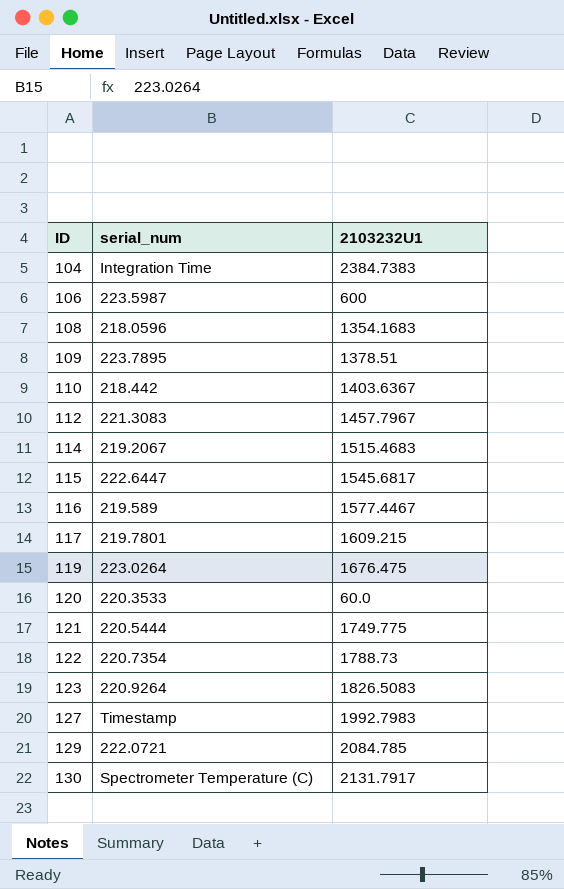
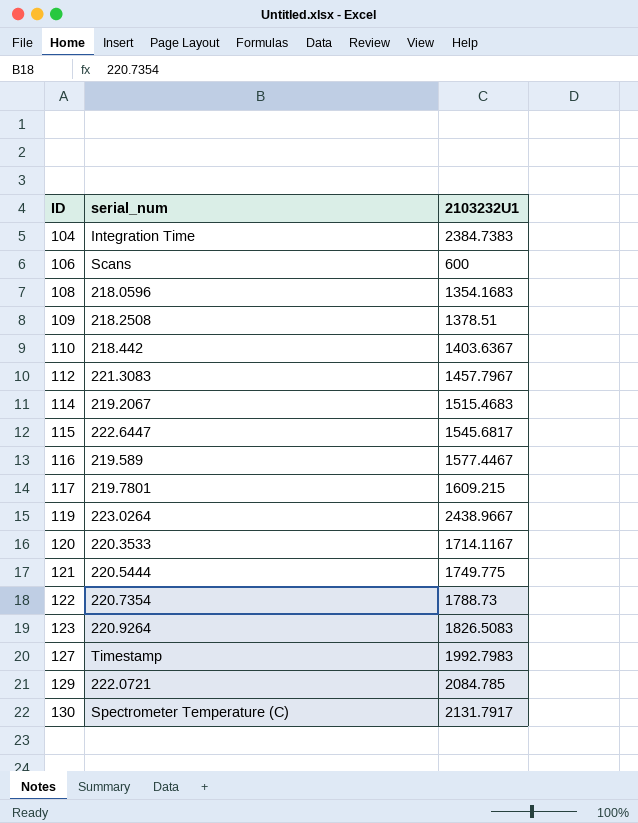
106 | serial_num: 223.5987 -> Scans
109 | serial_num: 223.7895 -> 218.2508
119 | 2103232U1: 1676.475 -> 2438.9667
120 | 2103232U1: 60.0 -> 1714.1167

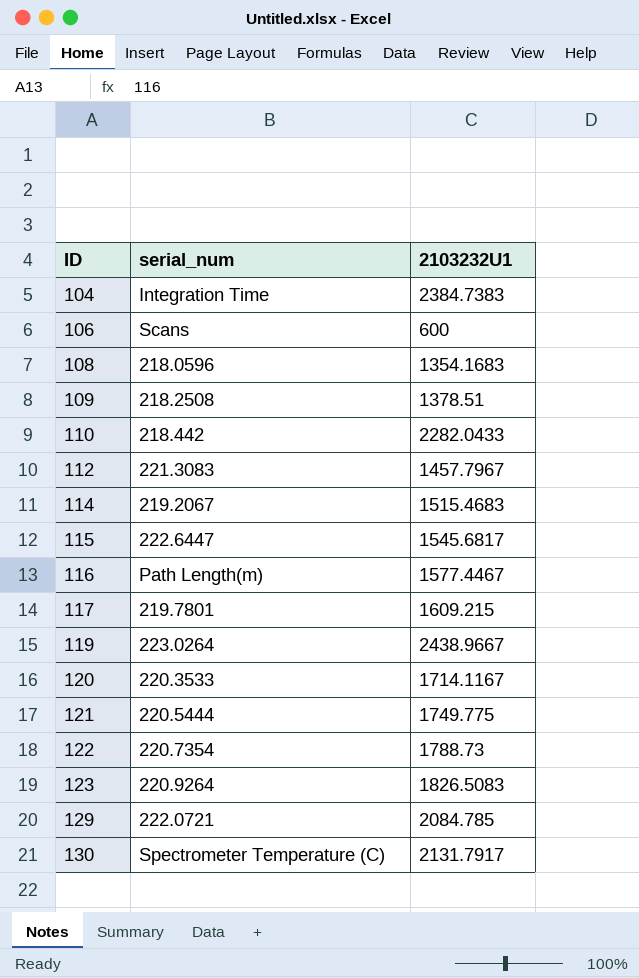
row 127: Timestamp | 1992.7983 -> none
110 | 2103232U1: 1403.6367 -> 2282.0433
116 | serial_num: 219.589 -> Path Length(m)

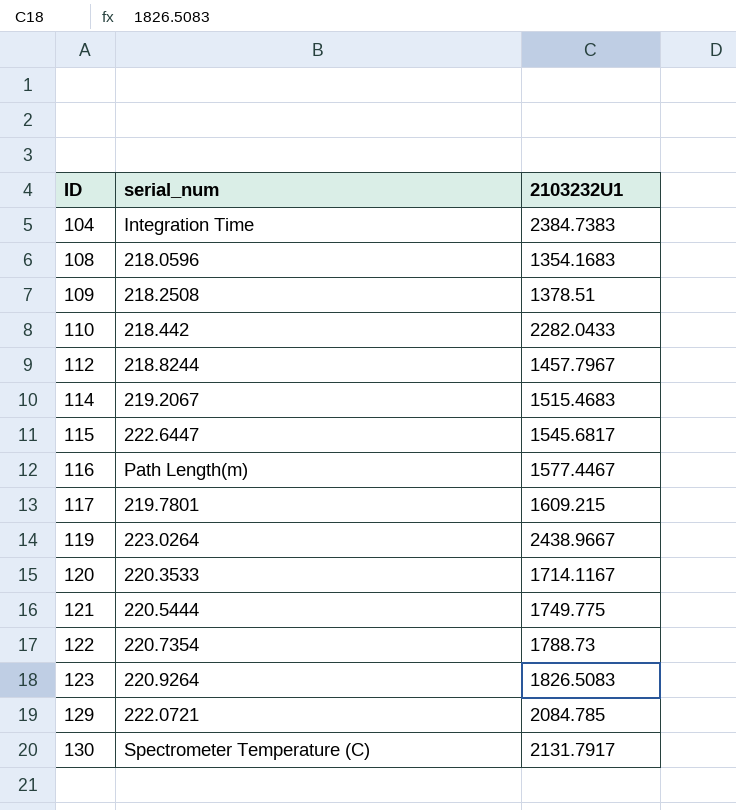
row 106: Scans | 600 -> none
112 | serial_num: 221.3083 -> 218.8244

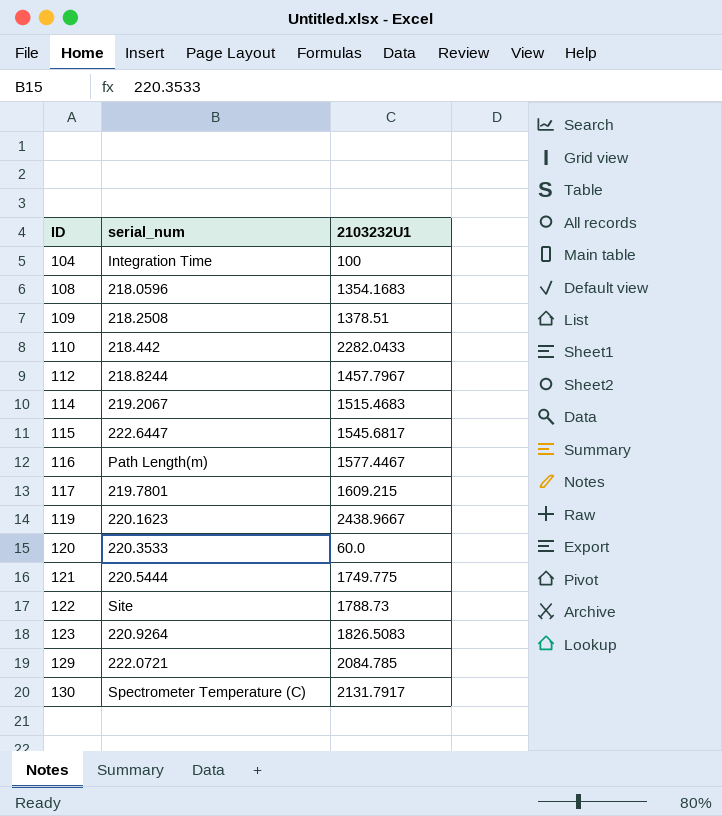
104 | 2103232U1: 2384.7383 -> 100
119 | serial_num: 223.0264 -> 220.1623
120 | 2103232U1: 1714.1167 -> 60.0
122 | serial_num: 220.7354 -> Site

